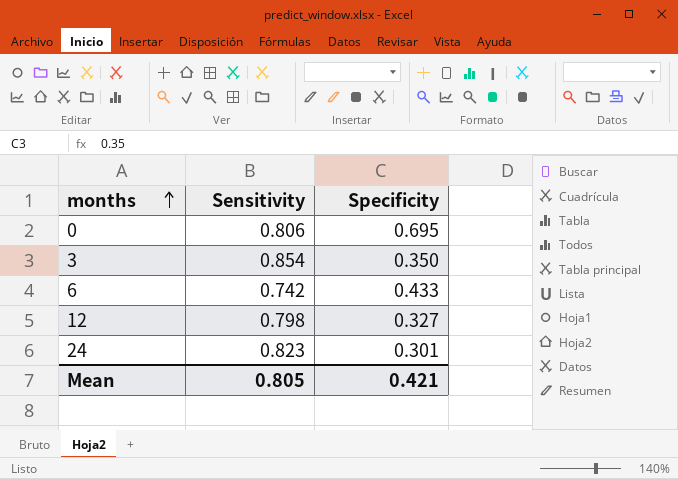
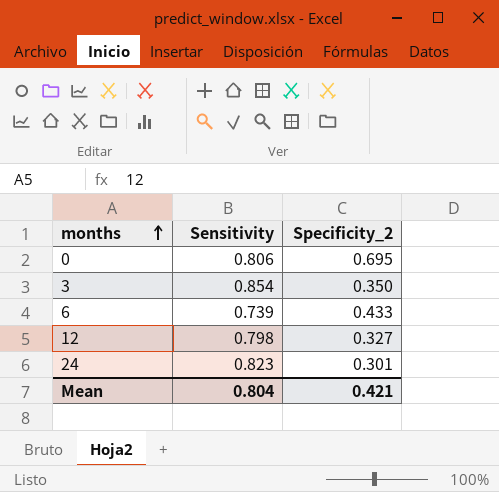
column name: Specificity -> Specificity_2
6 | Sensitivity: 0.742 -> 0.739
Mean | Sensitivity: 0.805 -> 0.804

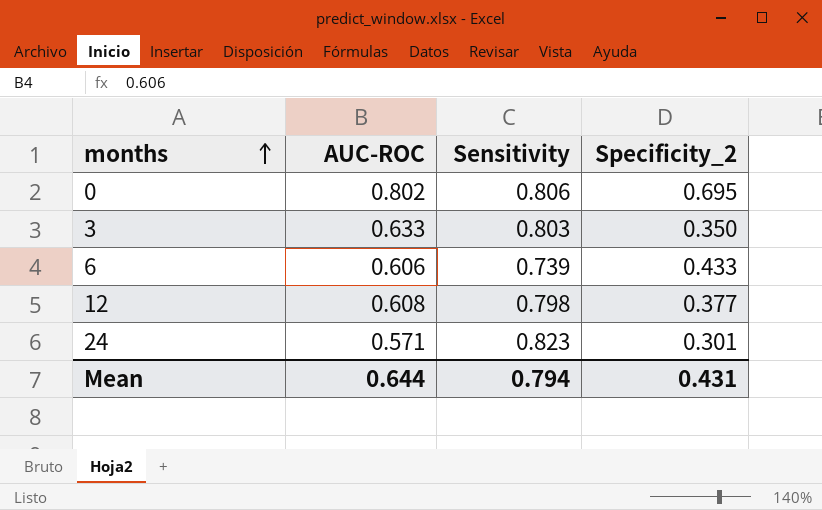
column AUC-ROC | position: none -> 2
3 | Sensitivity: 0.854 -> 0.803
12 | Specificity_2: 0.327 -> 0.377
Mean | Sensitivity: 0.804 -> 0.794
Mean | Specificity_2: 0.421 -> 0.431

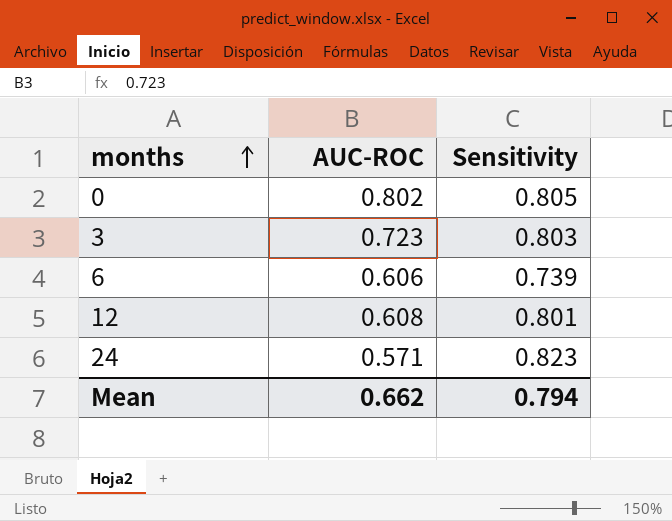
column Specificity_2 | position: 4 -> none
0 | Sensitivity: 0.806 -> 0.805
3 | AUC-ROC: 0.633 -> 0.723
12 | Sensitivity: 0.798 -> 0.801
Mean | AUC-ROC: 0.644 -> 0.662

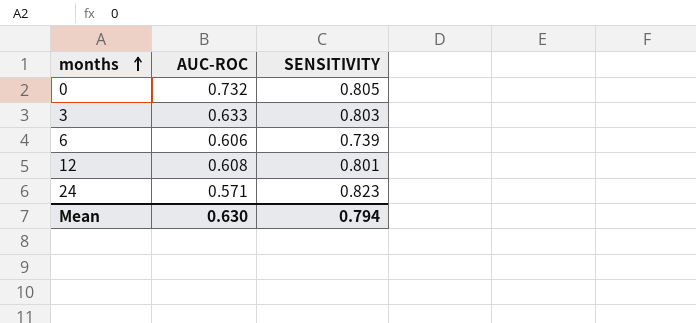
column name: Sensitivity -> SENSITIVITY
0 | AUC-ROC: 0.802 -> 0.732
3 | AUC-ROC: 0.723 -> 0.633
Mean | AUC-ROC: 0.662 -> 0.630

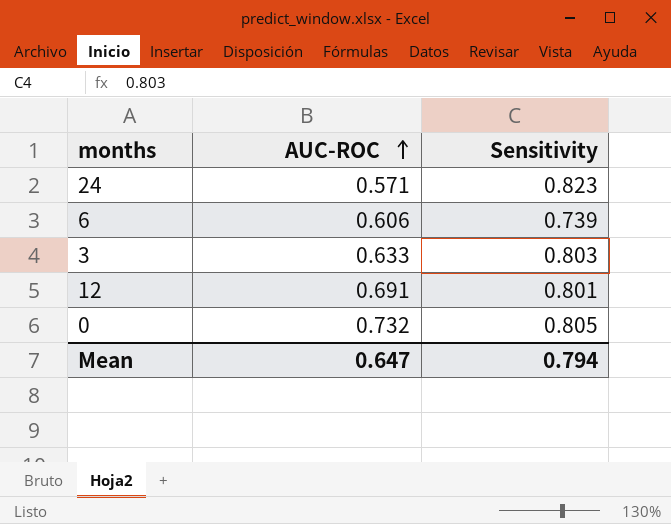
row order: months ascending -> AUC-ROC ascending
column name: SENSITIVITY -> Sensitivity
12 | AUC-ROC: 0.608 -> 0.691
Mean | AUC-ROC: 0.630 -> 0.647

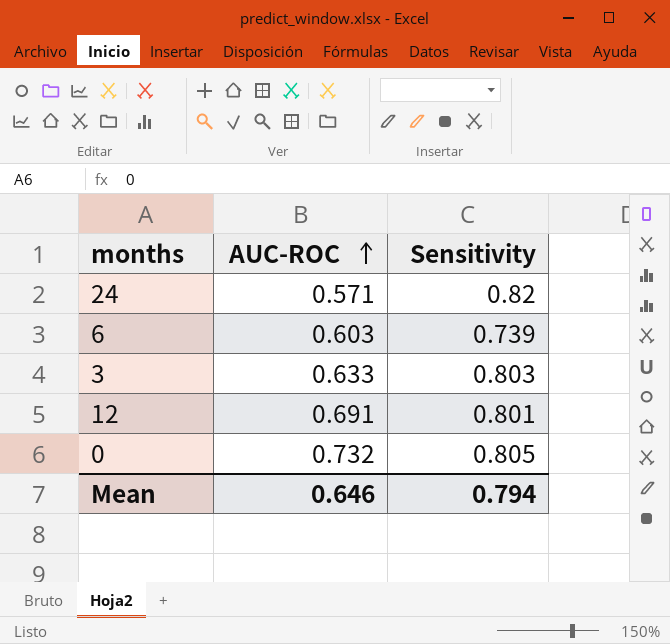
24 | Sensitivity: 0.823 -> 0.82
6 | AUC-ROC: 0.606 -> 0.603
Mean | AUC-ROC: 0.647 -> 0.646

